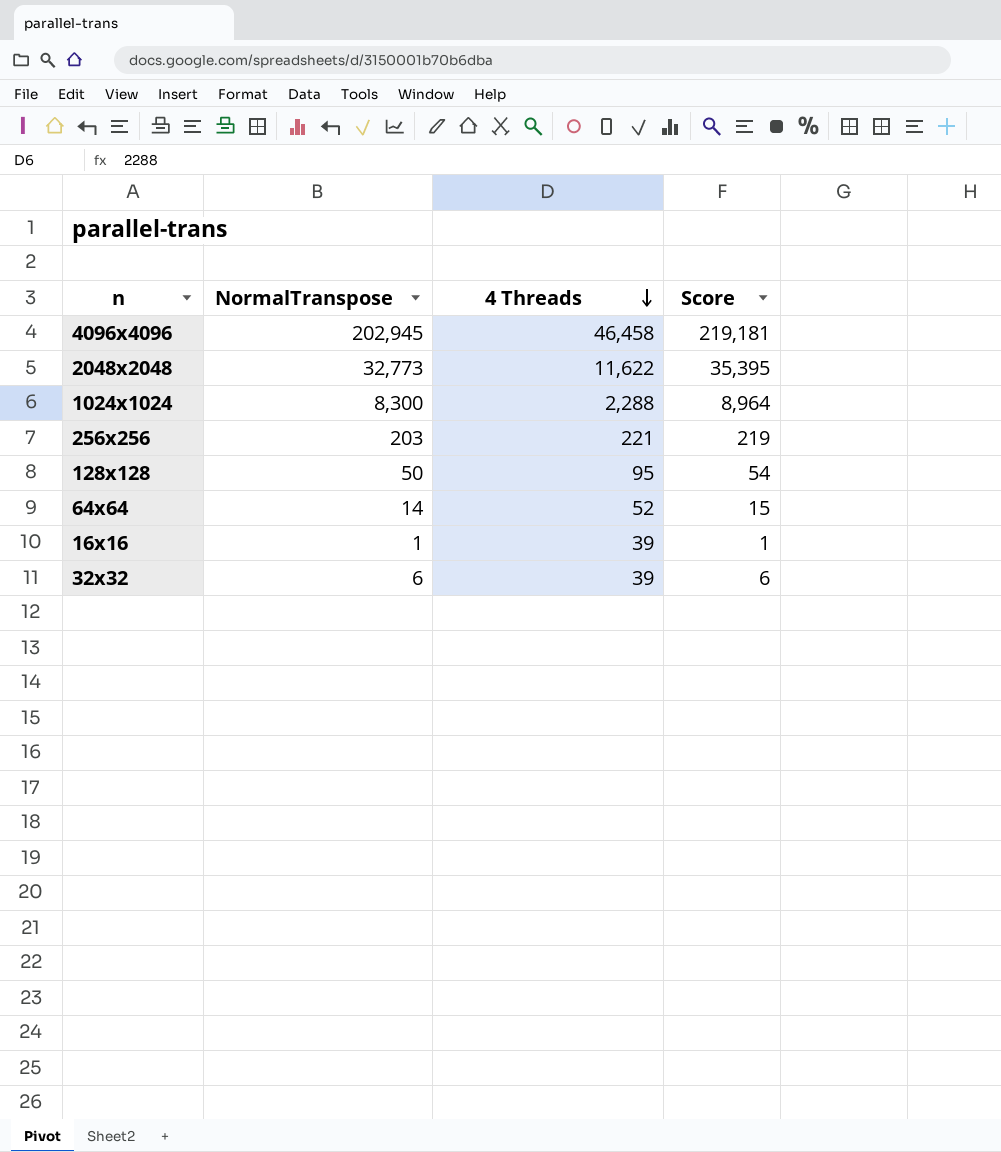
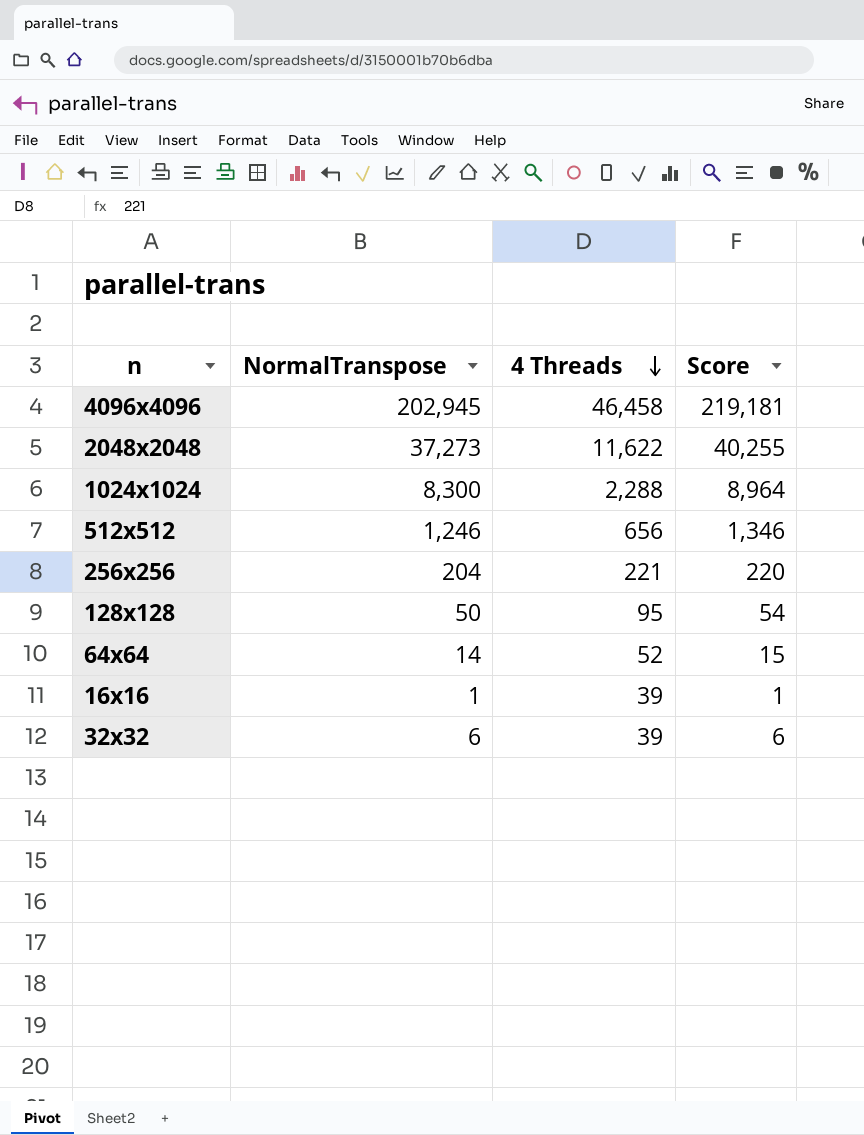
2048x2048 | NormalTranspose: 32,773 -> 37,273
2048x2048 | Score: 35,395 -> 40,255
row 512x512: none -> 1,246 | 656 | 1,346
256x256 | NormalTranspose: 203 -> 204
256x256 | Score: 219 -> 220

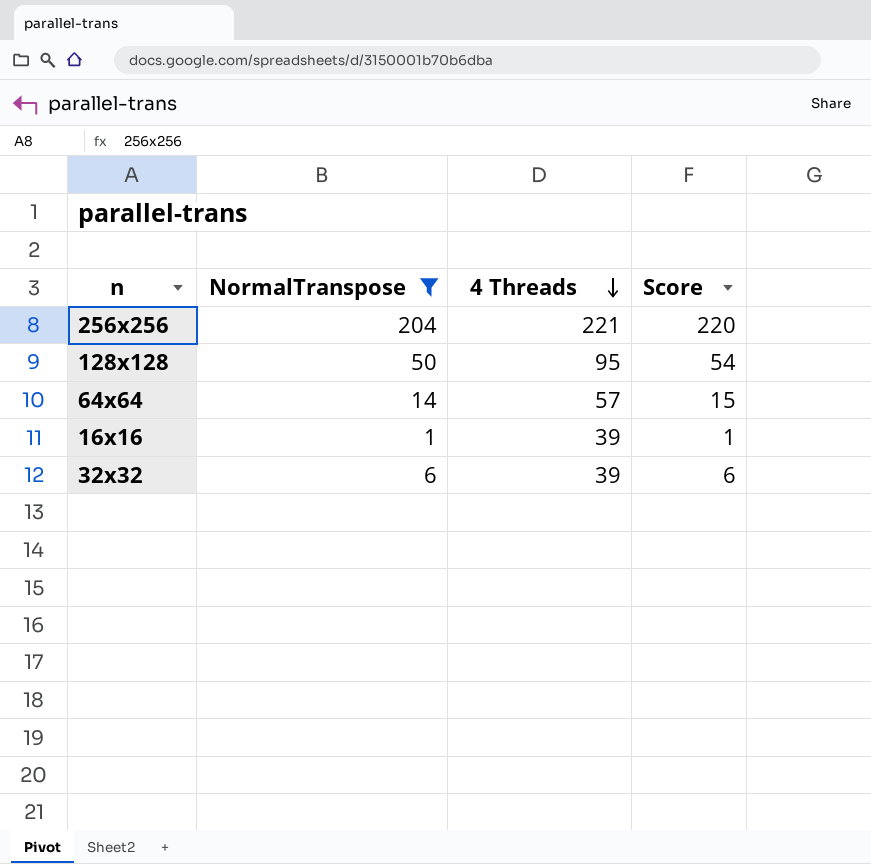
filter: none -> NormalTranspose <= 204
64x64 | 4 Threads: 52 -> 57

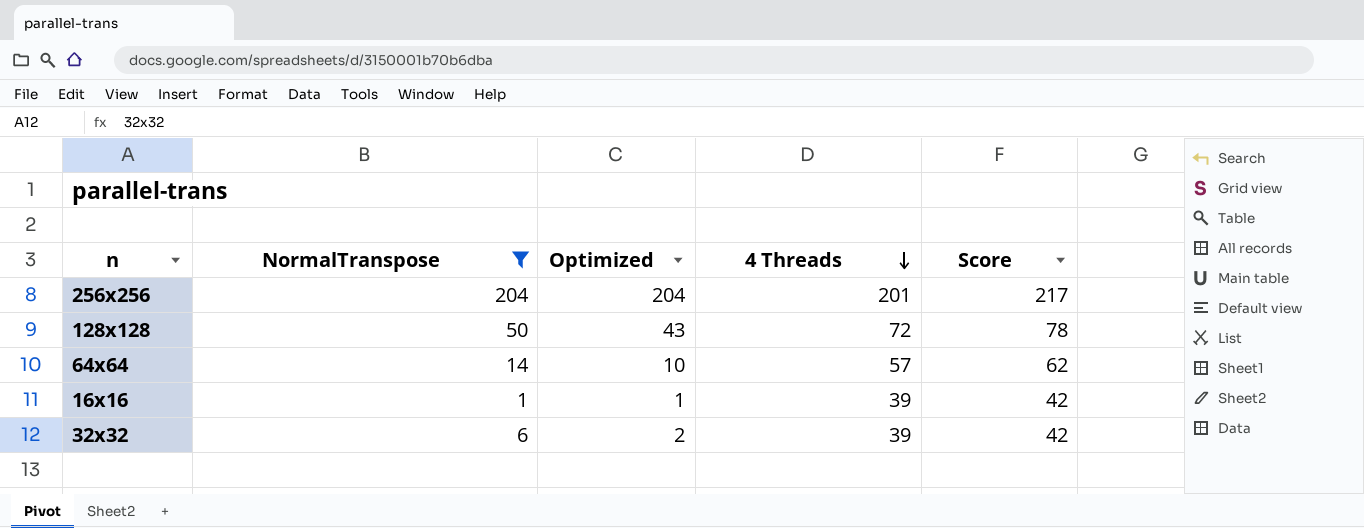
column Optimized | position: none -> 3
column Score | formula: [NormalTranspose] * 1.08 -> [4 Threads] * 1.08
256x256 | 4 Threads: 221 -> 201
128x128 | 4 Threads: 95 -> 72

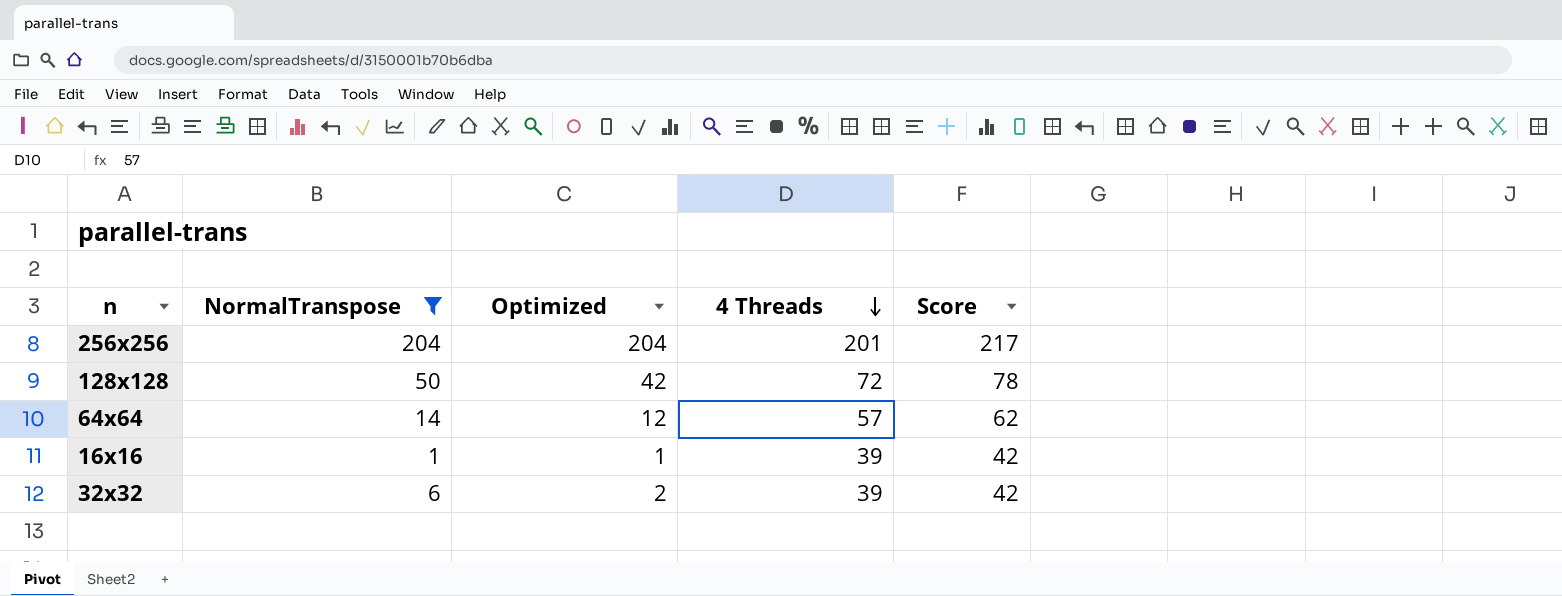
128x128 | Optimized: 43 -> 42
64x64 | Optimized: 10 -> 12

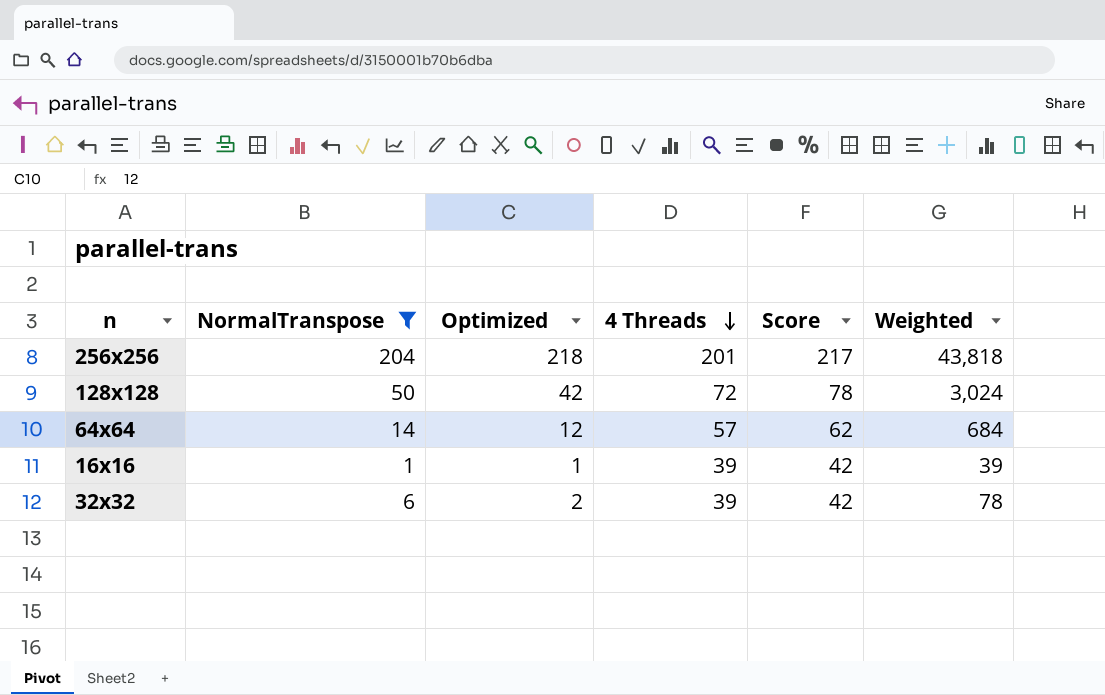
column Weighted | formula: none -> [Optimized] * [4 Threads]
256x256 | Optimized: 204 -> 218

